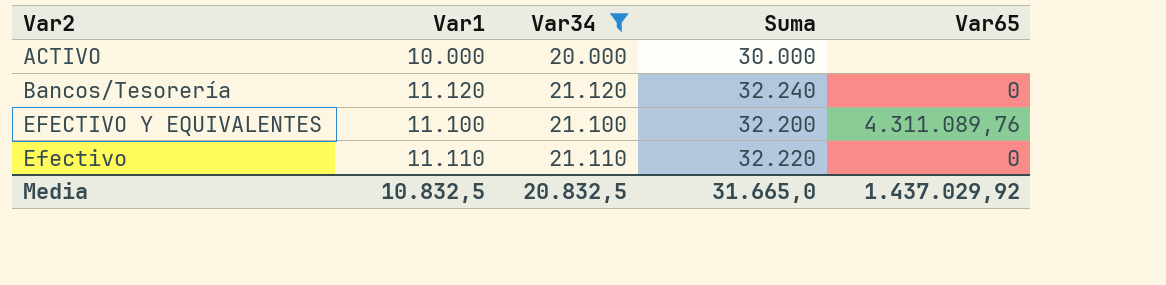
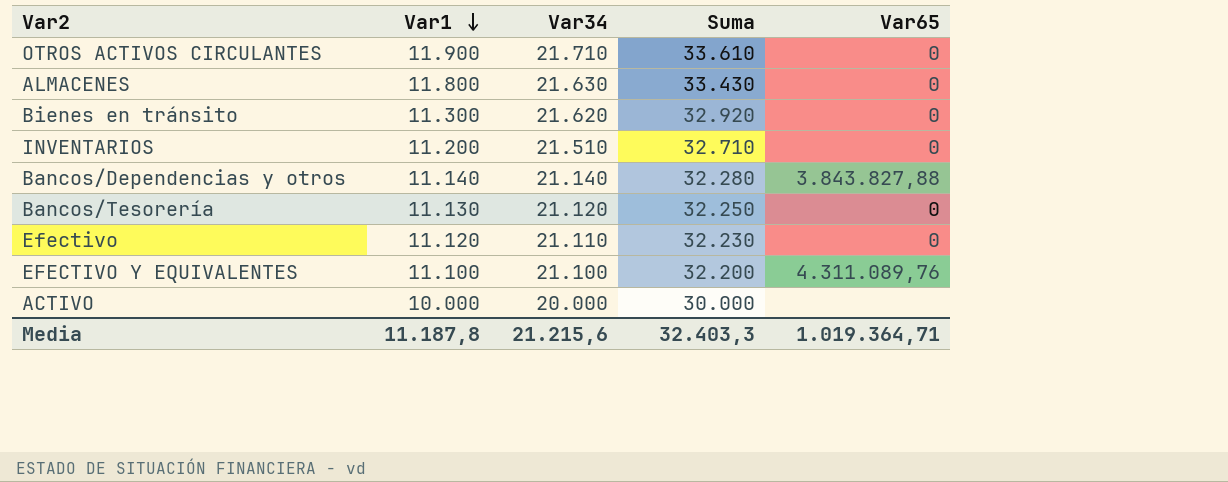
filter: Var34 <= 21.120 -> none
row order: none -> Var1 descending
Bancos/Tesorería | Var1: 11.120 -> 11.130
Bancos/Tesorería | Suma: 32.240 -> 32.250
Efectivo | Var1: 11.110 -> 11.120
Efectivo | Suma: 32.220 -> 32.230
Media | Var1: 10.832,5 -> 11.187,8
Media | Var34: 20.832,5 -> 21.215,6
Media | Suma: 31.665,0 -> 32.403,3
Media | Var65: 1.437.029,92 -> 1.019.364,71

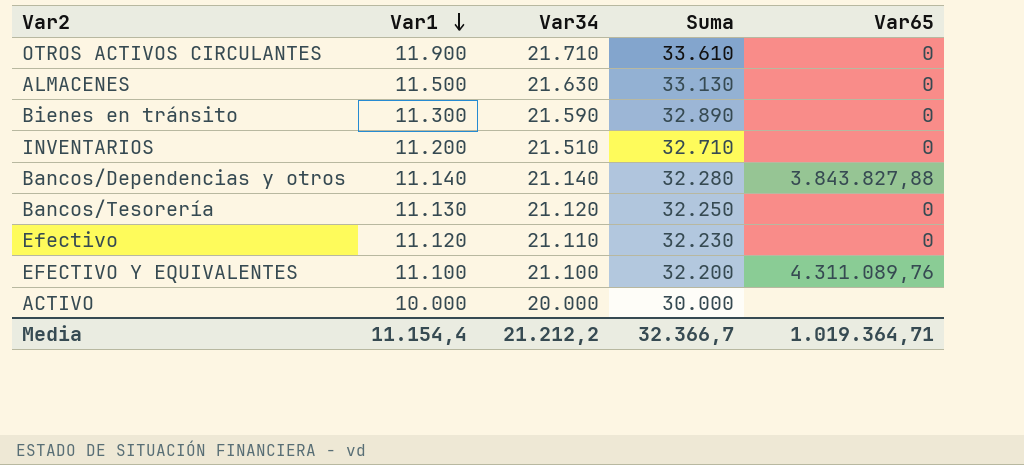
ALMACENES | Var1: 11.800 -> 11.500
ALMACENES | Suma: 33.430 -> 33.130
Bienes en tránsito | Var34: 21.620 -> 21.590
Bienes en tránsito | Suma: 32.920 -> 32.890
Media | Var1: 11.187,8 -> 11.154,4
Media | Var34: 21.215,6 -> 21.212,2
Media | Suma: 32.403,3 -> 32.366,7

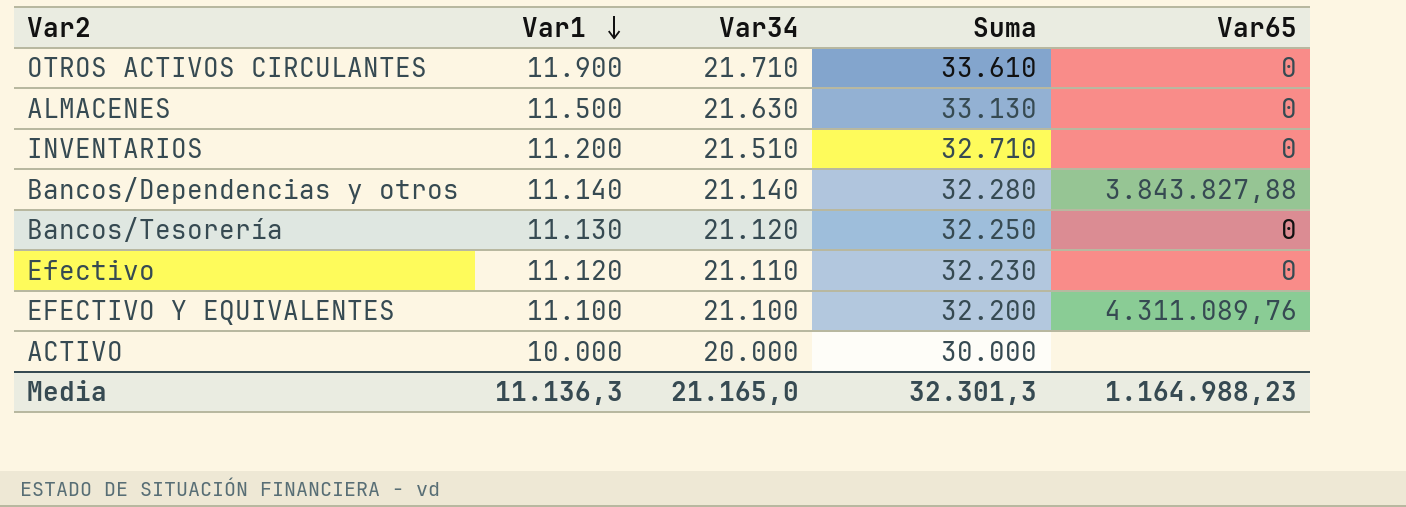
row Bienes en tránsito: 11.300 | 21.590 | 32.890 | 0 -> none
Media | Var1: 11.154,4 -> 11.136,3
Media | Var34: 21.212,2 -> 21.165,0
Media | Suma: 32.366,7 -> 32.301,3
Media | Var65: 1.019.364,71 -> 1.164.988,23

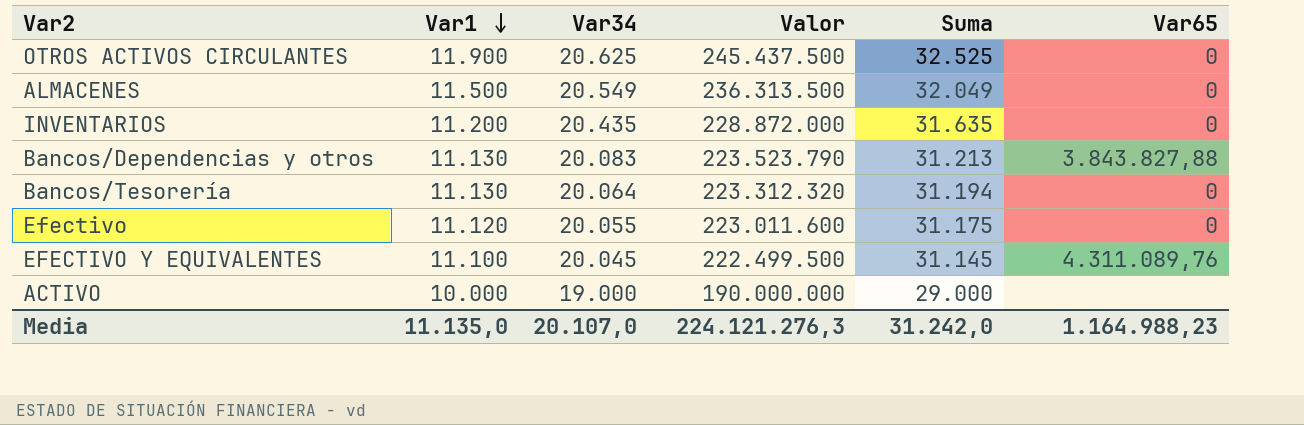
column Valor | formula: none -> [Var1] * [Var34]
OTROS ACTIVOS CIRCULANTES | Var34: 21.710 -> 20.625
OTROS ACTIVOS CIRCULANTES | Suma: 33.610 -> 32.525
ALMACENES | Var34: 21.630 -> 20.549
ALMACENES | Suma: 33.130 -> 32.049
INVENTARIOS | Var34: 21.510 -> 20.435
INVENTARIOS | Suma: 32.710 -> 31.635
Bancos/Dependencias y otros | Var1: 11.140 -> 11.130
Bancos/Dependencias y otros | Var34: 21.140 -> 20.083
Bancos/Dependencias y otros | Suma: 32.280 -> 31.213
Bancos/Tesorería | Var34: 21.120 -> 20.064
Bancos/Tesorería | Suma: 32.250 -> 31.194
Efectivo | Var34: 21.110 -> 20.055
Efectivo | Suma: 32.230 -> 31.175
EFECTIVO Y EQUIVALENTES | Var34: 21.100 -> 20.045
EFECTIVO Y EQUIVALENTES | Suma: 32.200 -> 31.145
ACTIVO | Var34: 20.000 -> 19.000
ACTIVO | Suma: 30.000 -> 29.000
Media | Var1: 11.136,3 -> 11.135,0
Media | Var34: 21.165,0 -> 20.107,0
Media | Suma: 32.301,3 -> 31.242,0

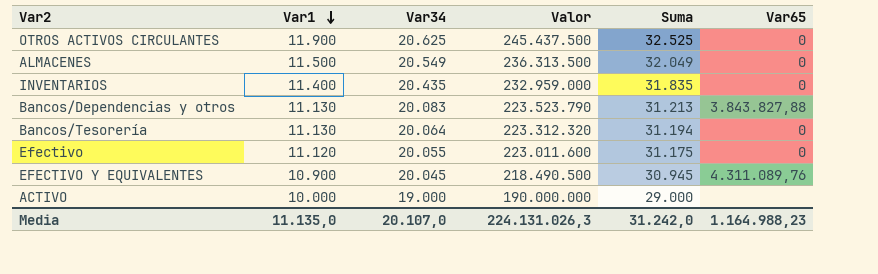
INVENTARIOS | Var1: 11.200 -> 11.400
INVENTARIOS | Valor: 228.872.000 -> 232.959.000
INVENTARIOS | Suma: 31.635 -> 31.835
EFECTIVO Y EQUIVALENTES | Var1: 11.100 -> 10.900
EFECTIVO Y EQUIVALENTES | Valor: 222.499.500 -> 218.490.500
EFECTIVO Y EQUIVALENTES | Suma: 31.145 -> 30.945
Media | Valor: 224.121.276,3 -> 224.131.026,3

